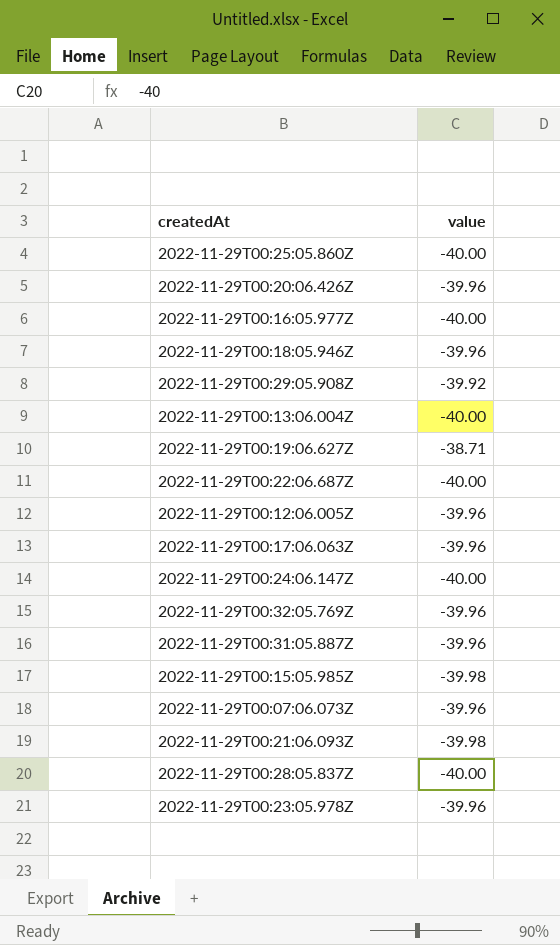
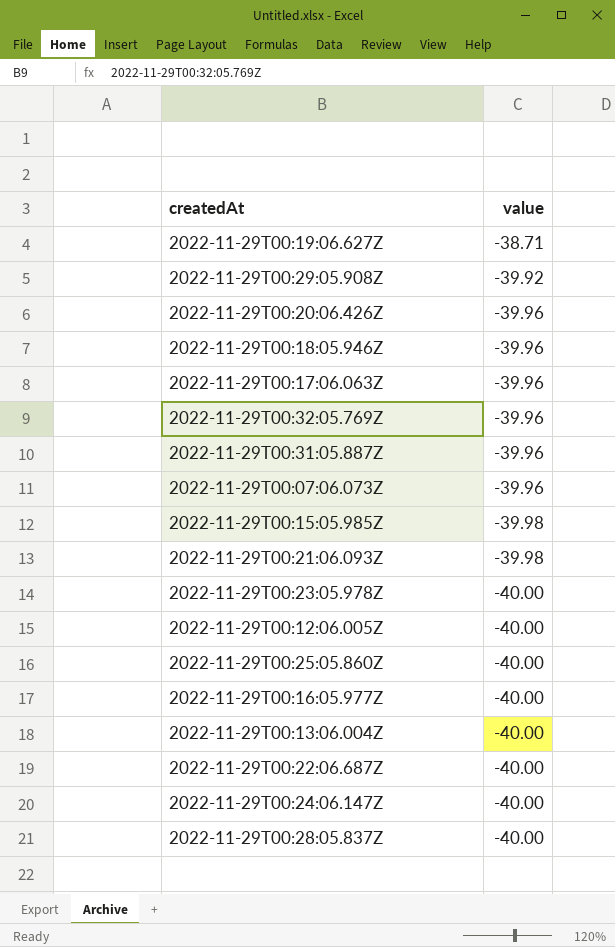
row order: none -> value descending
2022-11-29T00:23:05.978Z | value: -39.96 -> -40.00
2022-11-29T00:12:06.005Z | value: -39.96 -> -40.00

